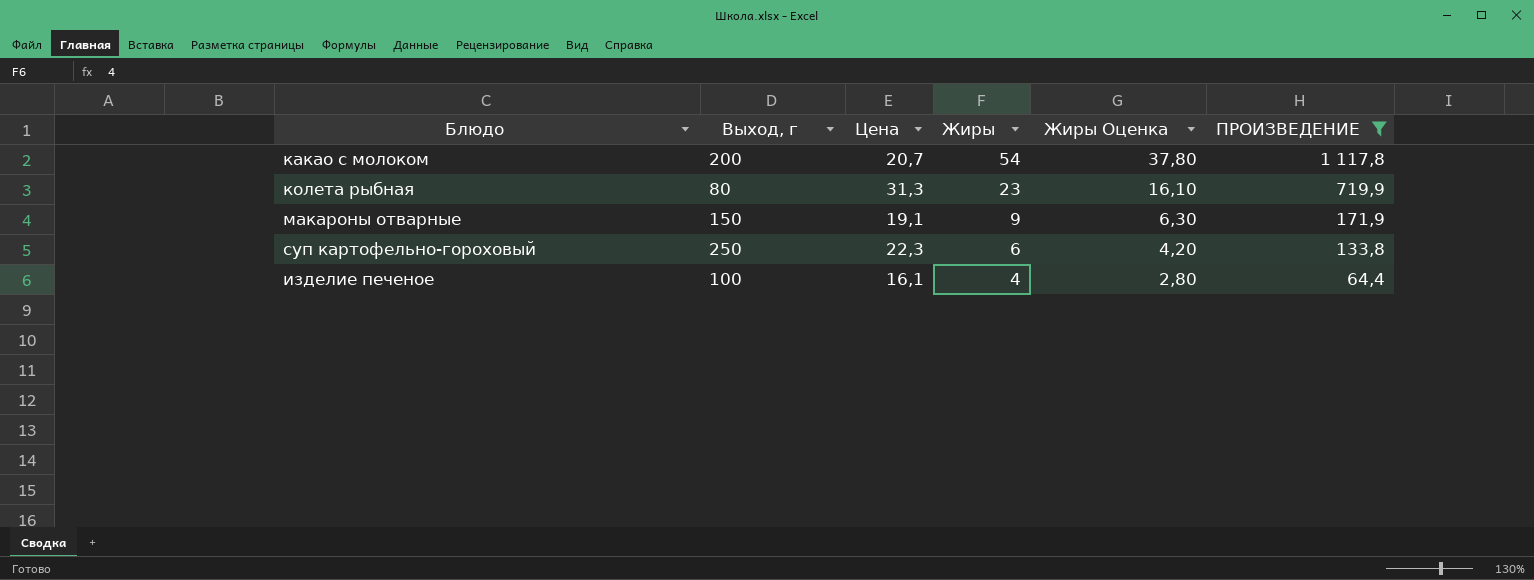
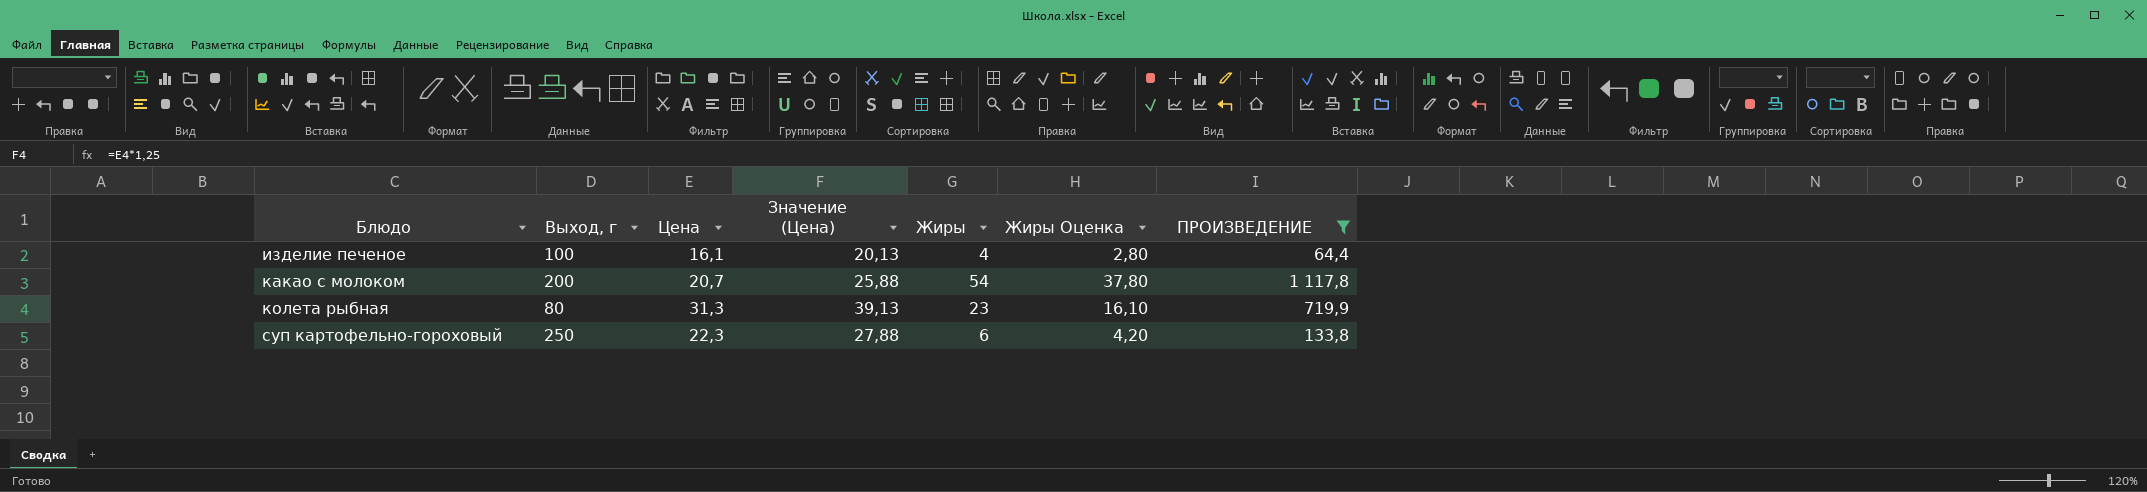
row order: Жиры descending -> Блюдо ascending
column Значение (Цена) | formula: none -> [Цена] * 1,25
row макароны отварные: 150 | 19,1 | 9 | 6,30 | 171,9 -> none

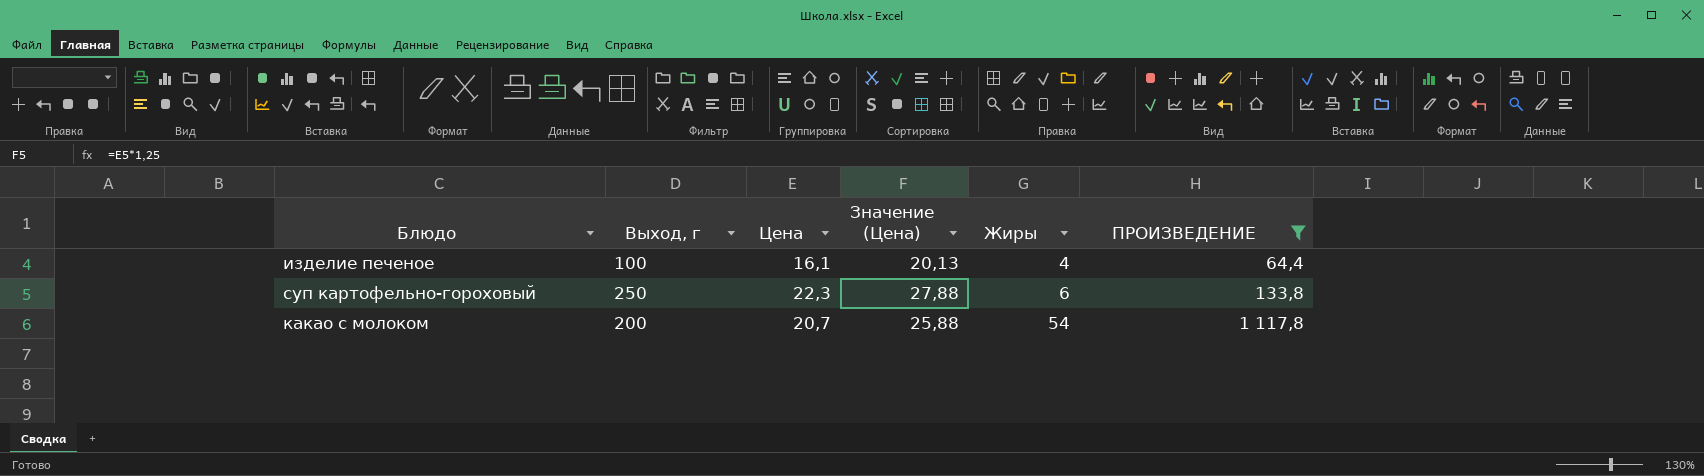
row order: Блюдо ascending -> Жиры ascending
column Жиры Оценка | formula: [Жиры] * 0,7 -> none
row колета рыбная: 80 | 31,3 | 39,13 | 23 | 16,10 | 719,9 -> none

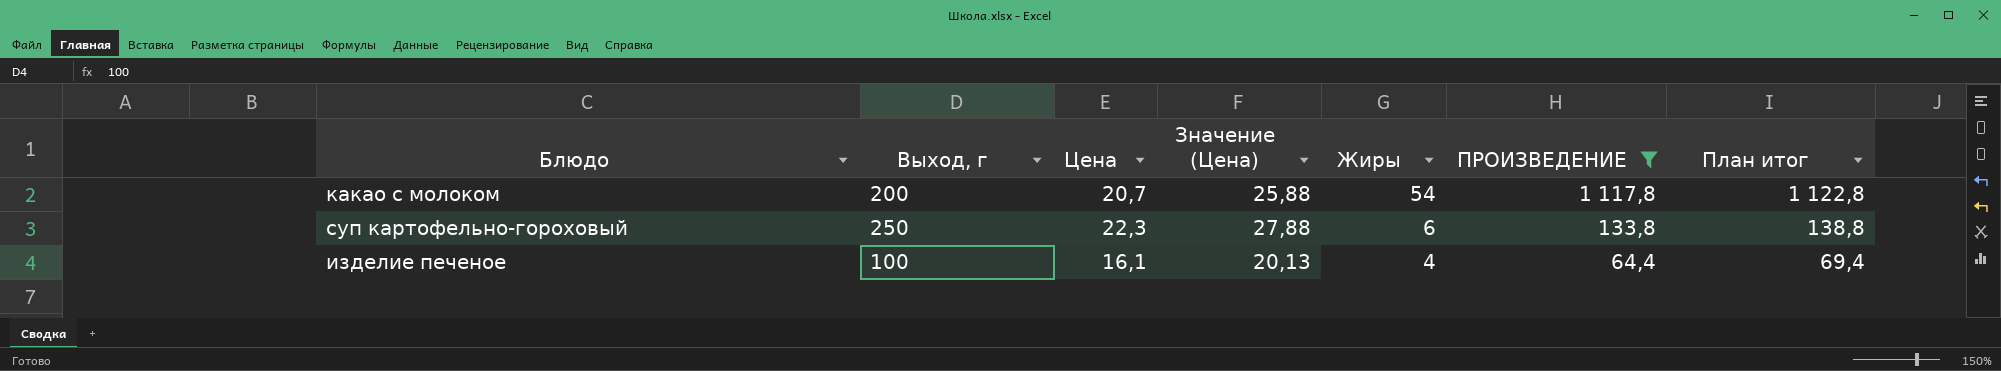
row order: Жиры ascending -> Жиры descending
column План итог | formula: none -> [ПРОИЗВЕДЕНИЕ] + 5

